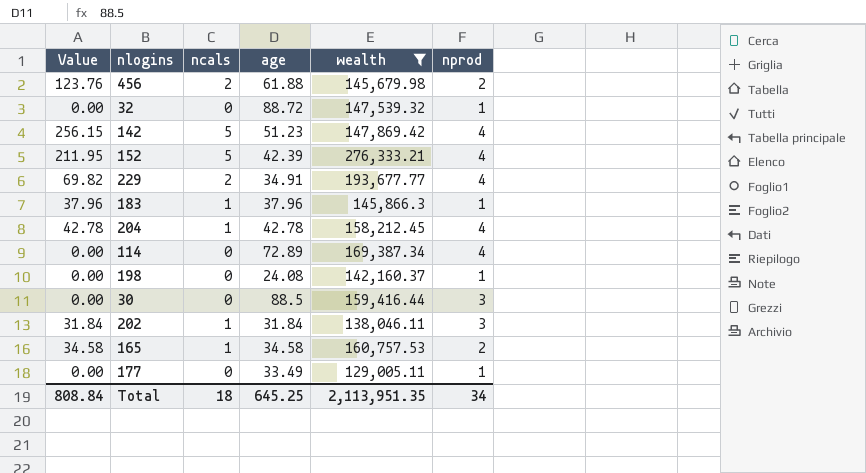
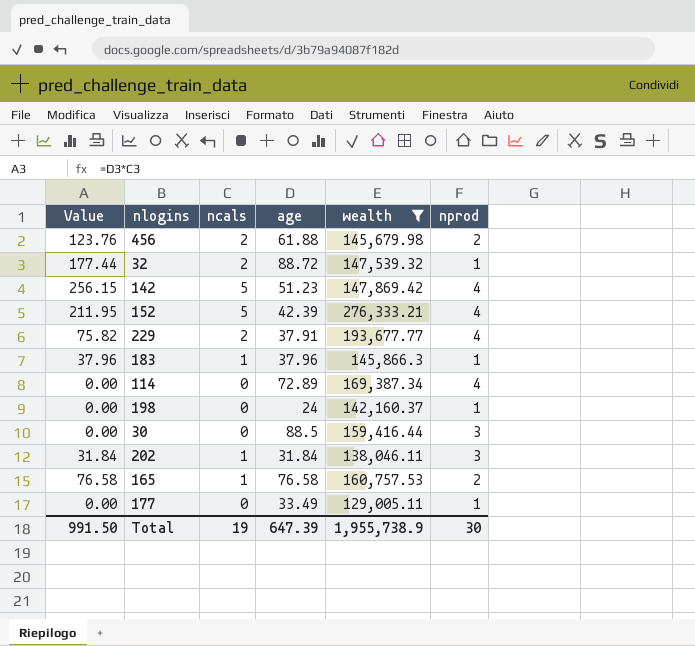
row 204: 42.78 | 1 | 42.78 | 158,212.45 | 4 -> none
32 | Value: 0.00 -> 177.44
32 | ncals: 0 -> 2
229 | Value: 69.82 -> 75.82
229 | age: 34.91 -> 37.91
198 | age: 24.08 -> 24
165 | Value: 34.58 -> 76.58
165 | age: 34.58 -> 76.58
Total | Value: 808.84 -> 991.50
Total | ncals: 18 -> 19
Total | age: 645.25 -> 647.39
Total | wealth: 2,113,951.35 -> 1,955,738.9
Total | nprod: 34 -> 30

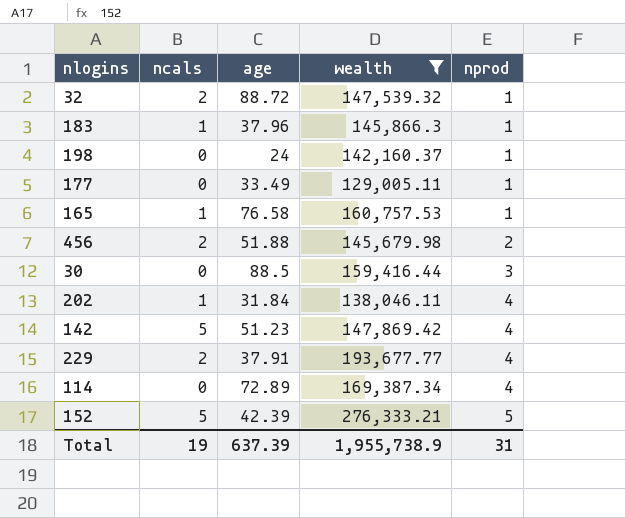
row order: none -> nprod ascending
column Value | formula: [ncals] * [age] -> none
165 | nprod: 2 -> 1
456 | age: 61.88 -> 51.88
202 | nprod: 3 -> 4
152 | nprod: 4 -> 5
Total | age: 647.39 -> 637.39
Total | nprod: 30 -> 31

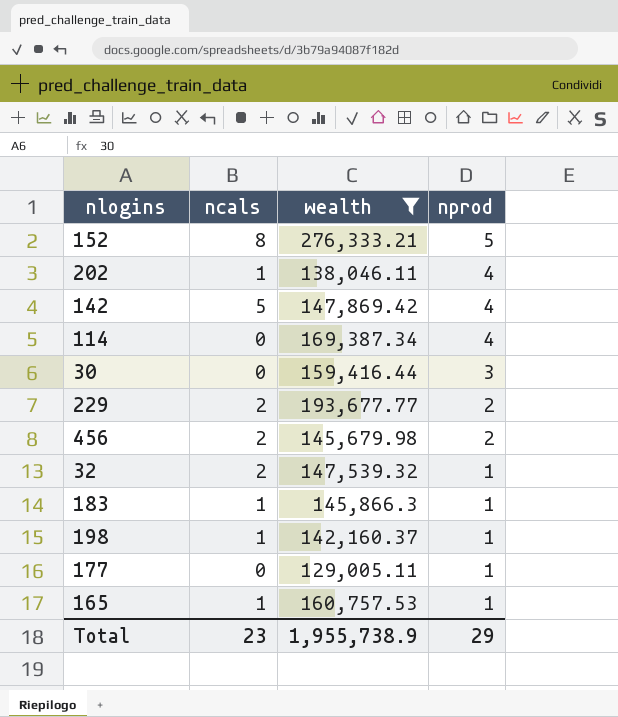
row order: nprod ascending -> nprod descending
column age | position: 3 -> none
152 | ncals: 5 -> 8
229 | nprod: 4 -> 2
198 | ncals: 0 -> 1
Total | ncals: 19 -> 23
Total | nprod: 31 -> 29

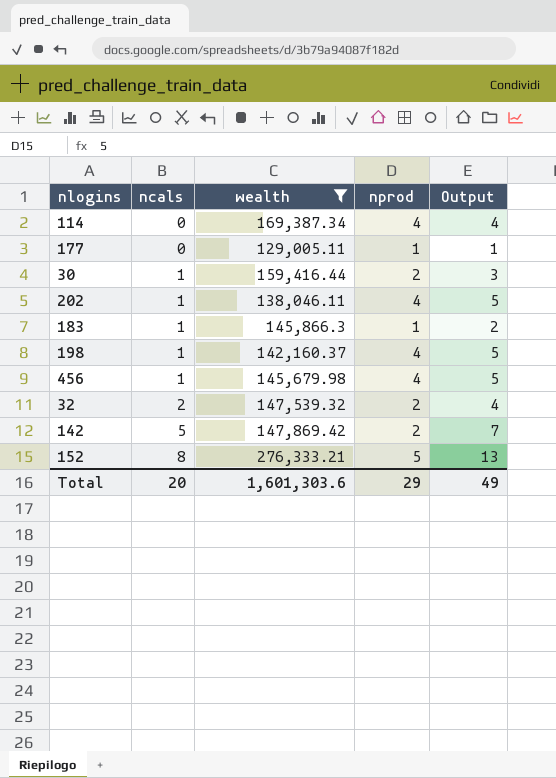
row order: nprod descending -> ncals ascending
column Output | formula: none -> [ncals] + [nprod]
row 229: 2 | 193,677.77 | 2 -> none
row 165: 1 | 160,757.53 | 1 -> none
30 | ncals: 0 -> 1
30 | nprod: 3 -> 2
198 | nprod: 1 -> 4
456 | ncals: 2 -> 1
456 | nprod: 2 -> 4
32 | nprod: 1 -> 2
142 | nprod: 4 -> 2
Total | ncals: 23 -> 20
Total | wealth: 1,955,738.9 -> 1,601,303.6

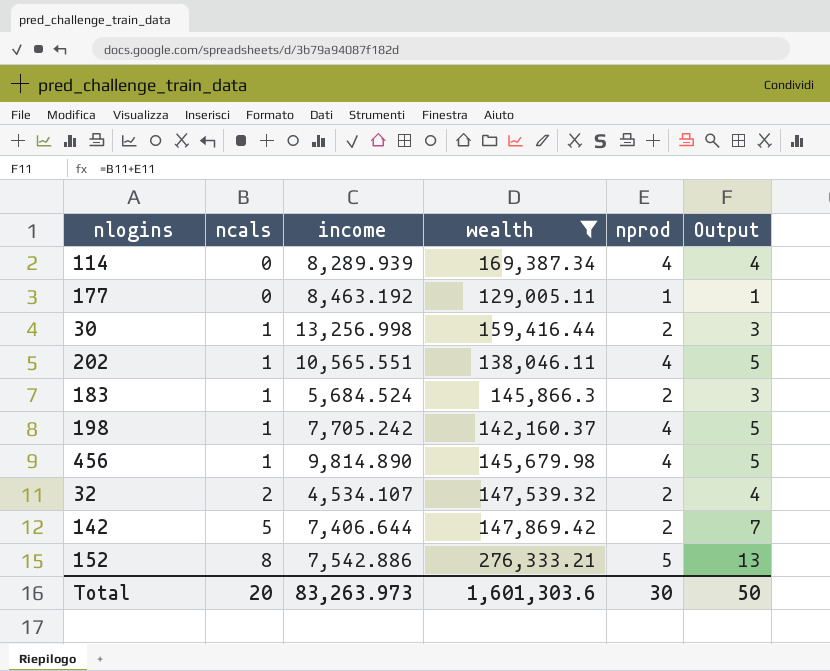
column income | position: none -> 3
183 | nprod: 1 -> 2
183 | Output: 2 -> 3
Total | nprod: 29 -> 30
Total | Output: 49 -> 50

